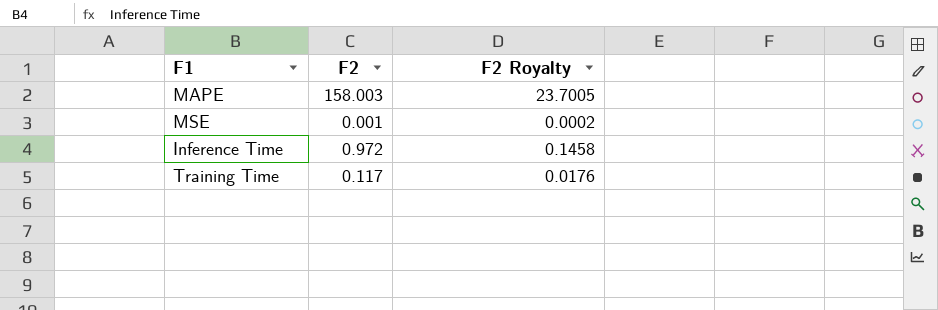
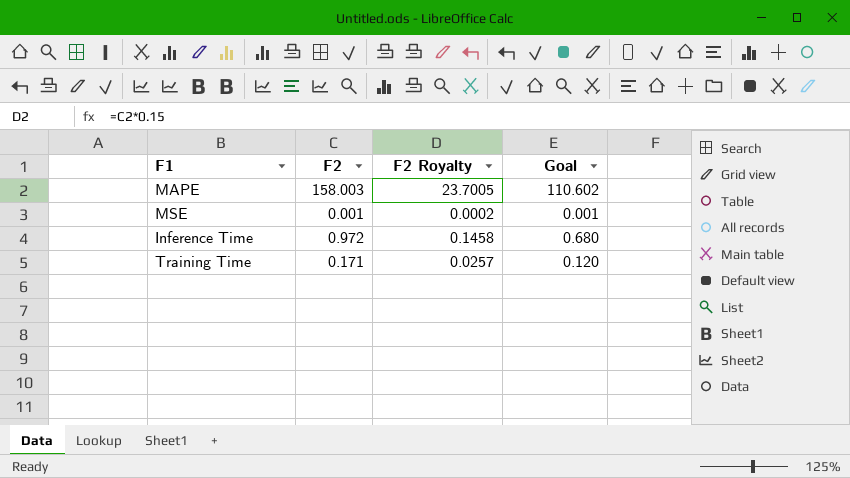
column Goal | formula: none -> [F2] * 0.7
Training Time | F2: 0.117 -> 0.171
Training Time | F2 Royalty: 0.0176 -> 0.0257

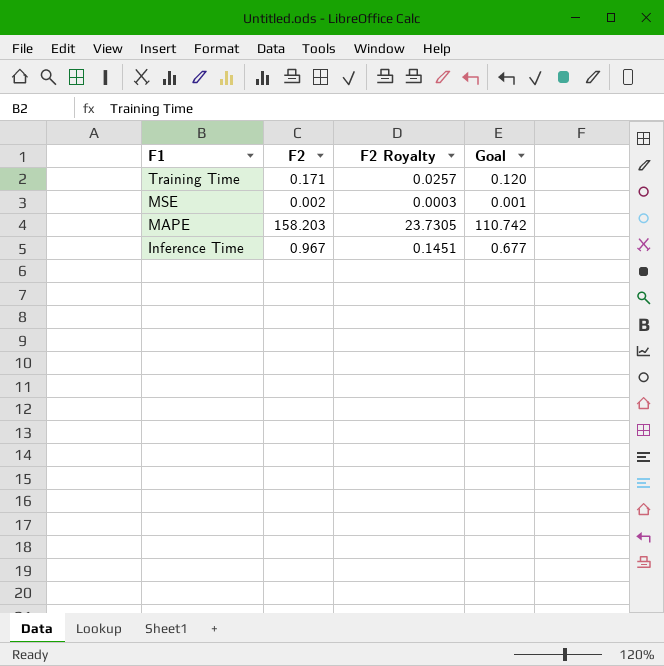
row order: none -> F1 descending
MSE | F2: 0.001 -> 0.002
MSE | F2 Royalty: 0.0002 -> 0.0003
MAPE | F2: 158.003 -> 158.203
MAPE | F2 Royalty: 23.7005 -> 23.7305
MAPE | Goal: 110.602 -> 110.742
Inference Time | F2: 0.972 -> 0.967
Inference Time | F2 Royalty: 0.1458 -> 0.1451
Inference Time | Goal: 0.680 -> 0.677

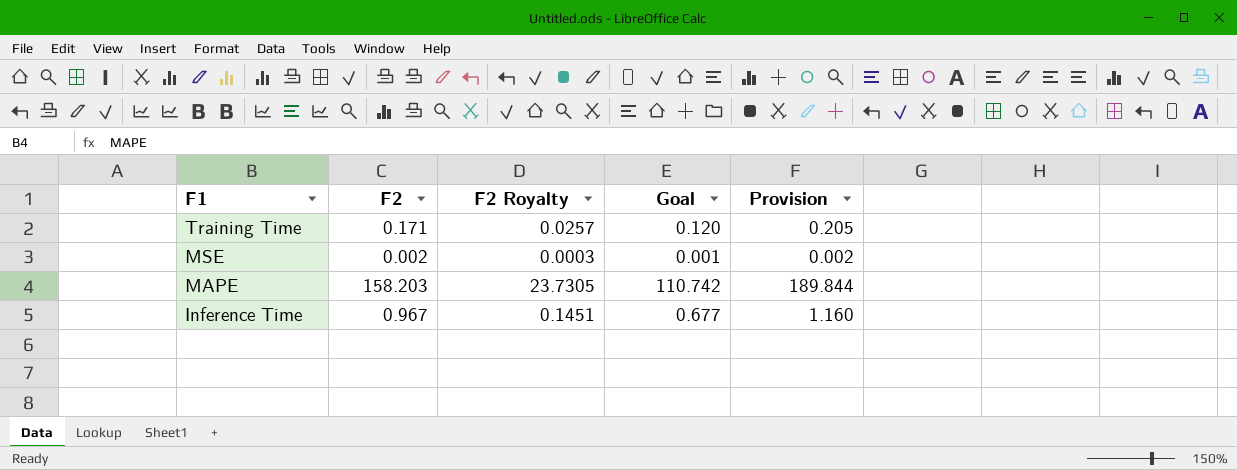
column Provision | formula: none -> [F2] * 1.2

